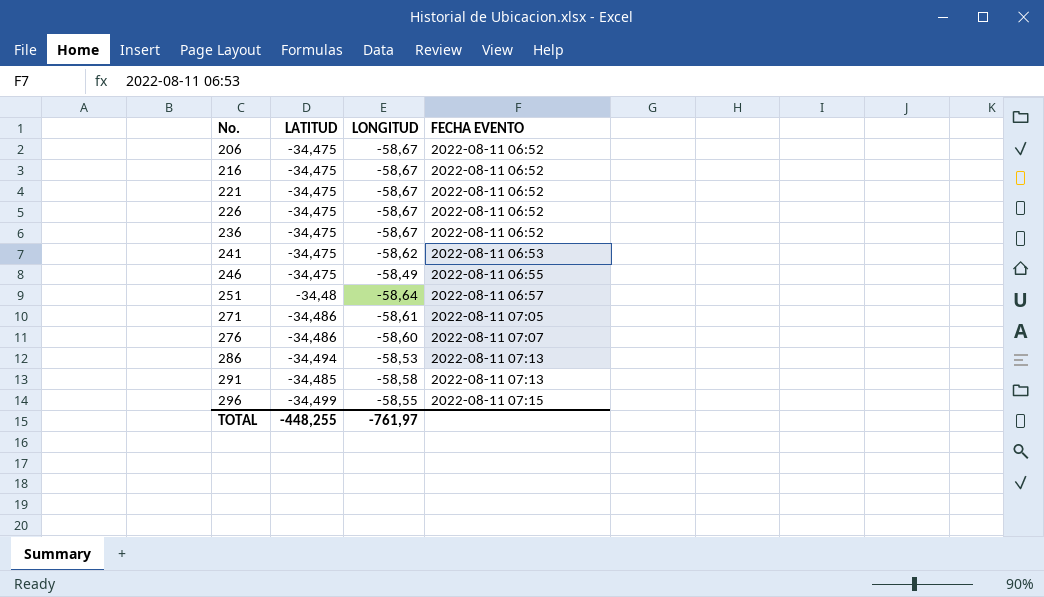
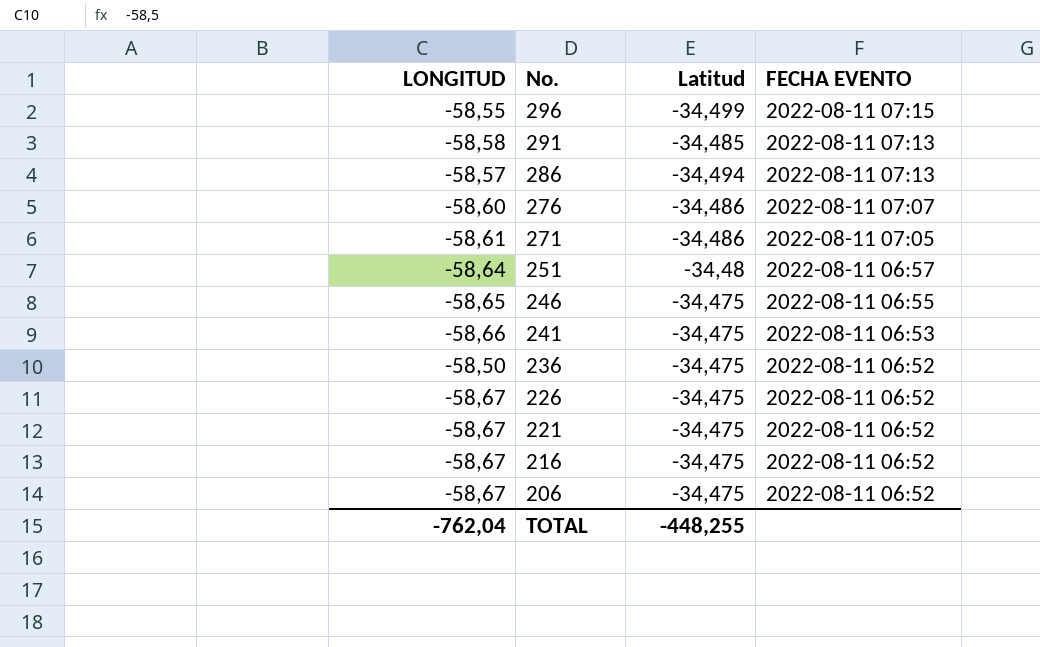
row order: No. ascending -> No. descending
column LONGITUD | position: 3 -> 1
column name: LATITUD -> Latitud
286 | LONGITUD: -58,53 -> -58,57
246 | LONGITUD: -58,49 -> -58,65
241 | LONGITUD: -58,62 -> -58,66
236 | LONGITUD: -58,67 -> -58,50
TOTAL | LONGITUD: -761,97 -> -762,04

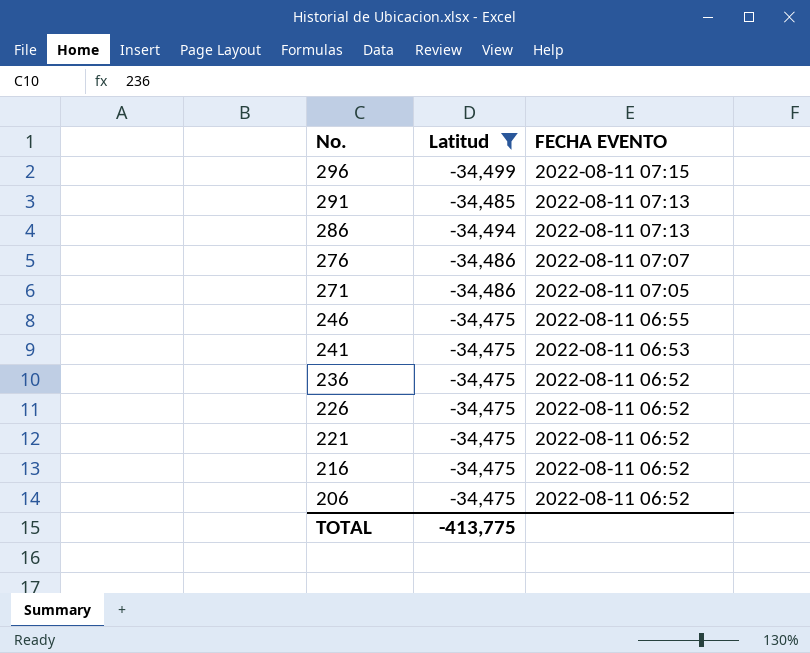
filter: none -> Latitud != -34,48
column LONGITUD | position: 1 -> none
TOTAL | Latitud: -448,255 -> -413,775

